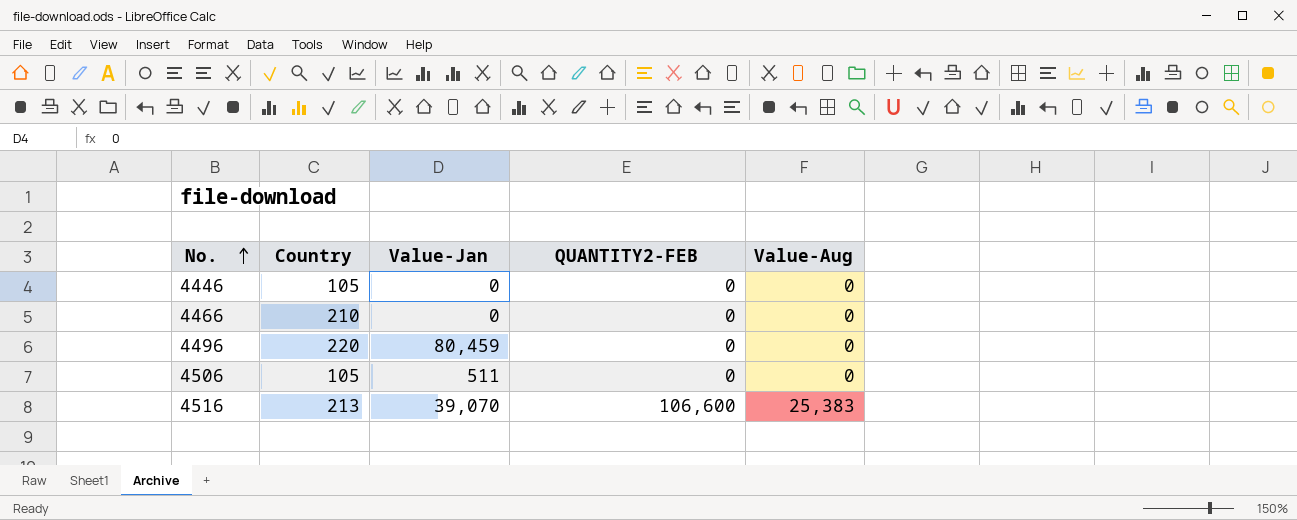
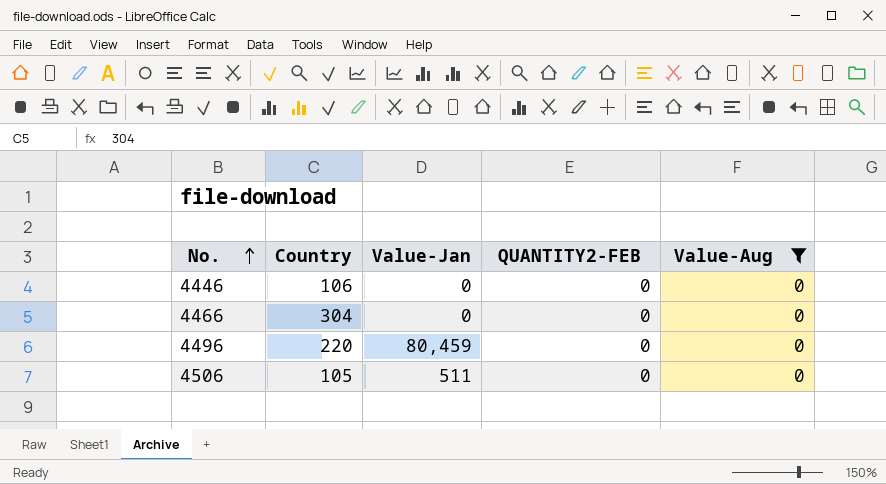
filter: none -> Value-Aug = 0
4446 | Country: 105 -> 106
4466 | Country: 210 -> 304

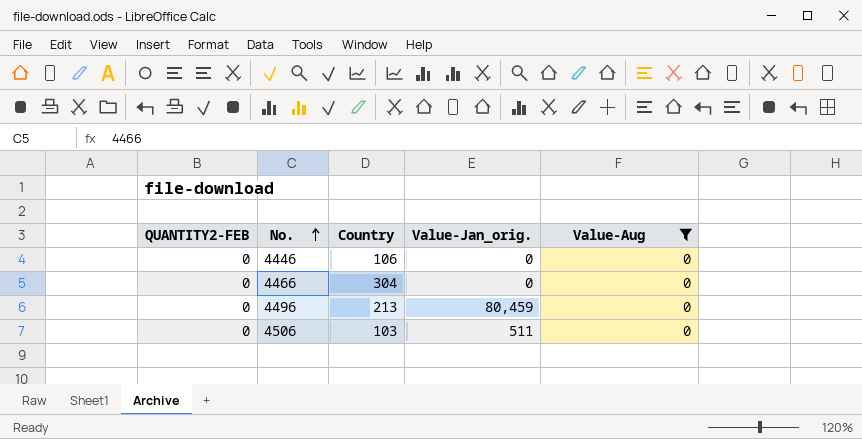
column QUANTITY2-FEB | position: 4 -> 1
column name: Value-Jan -> Value-Jan_orig.
4496 | Country: 220 -> 213
4506 | Country: 105 -> 103

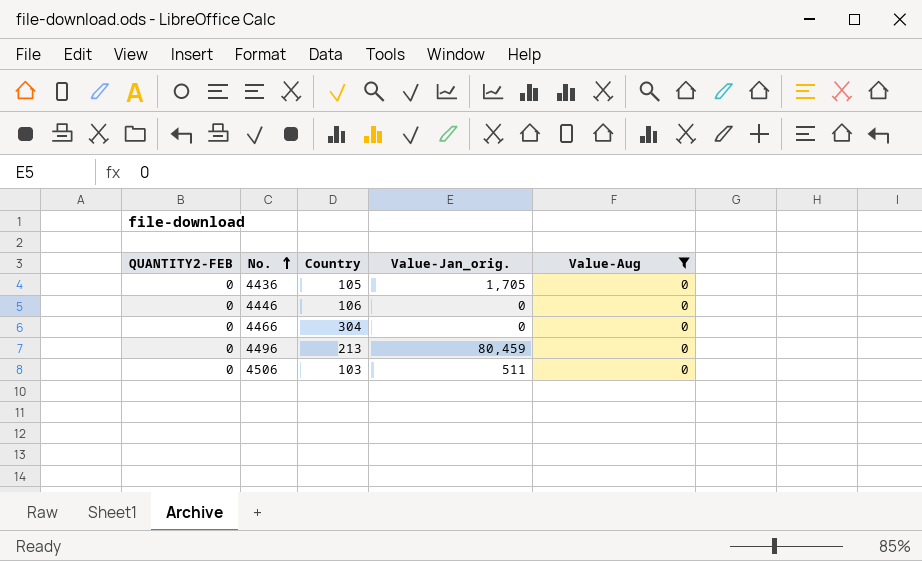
row 4436: none -> 0 | 105 | 1,705 | 0

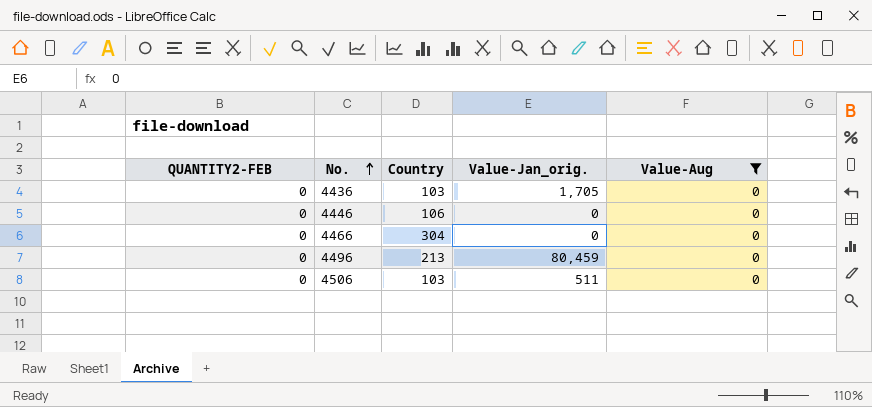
4436 | Country: 105 -> 103

